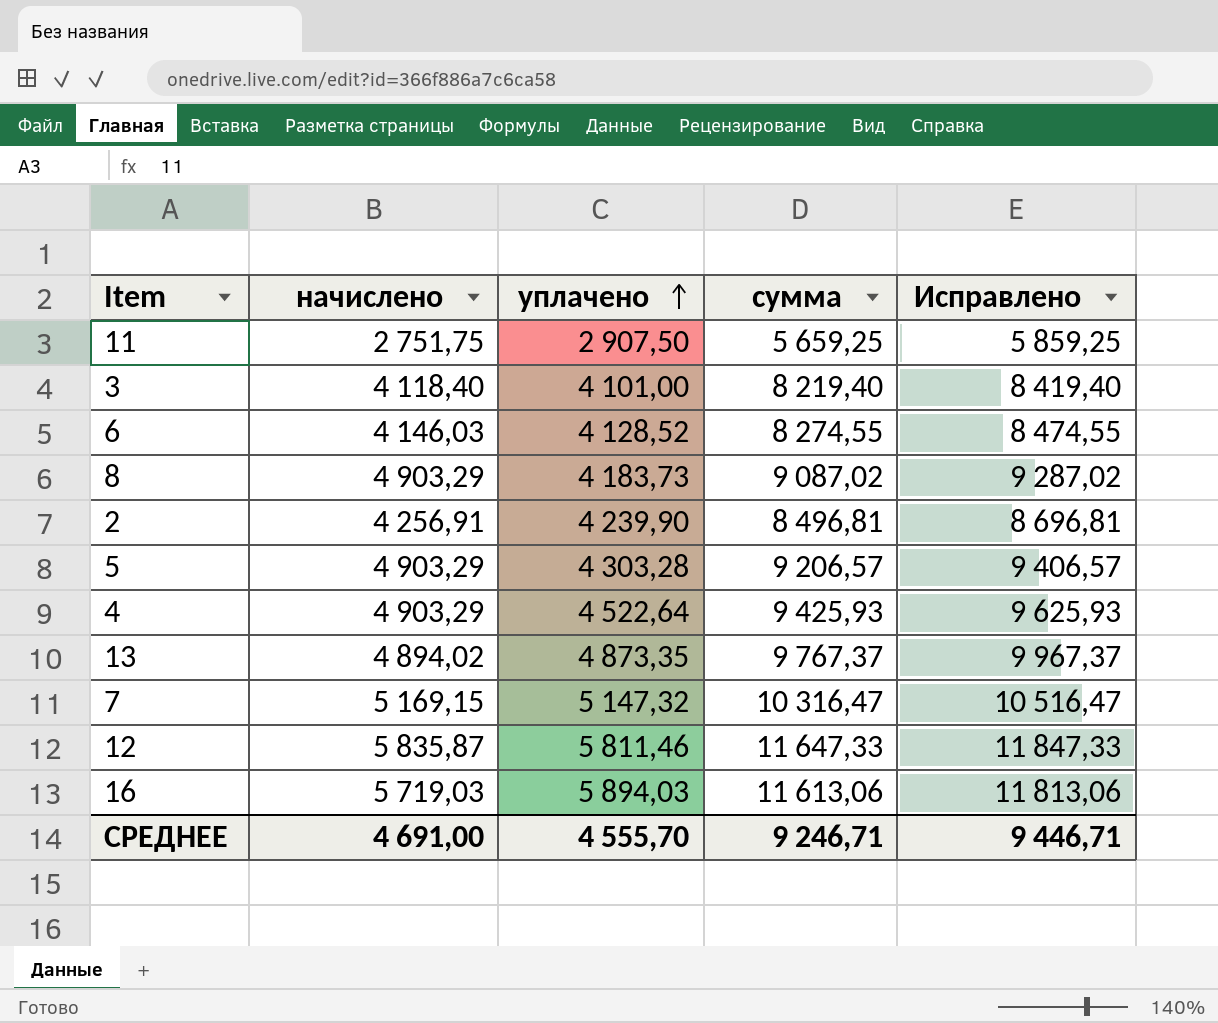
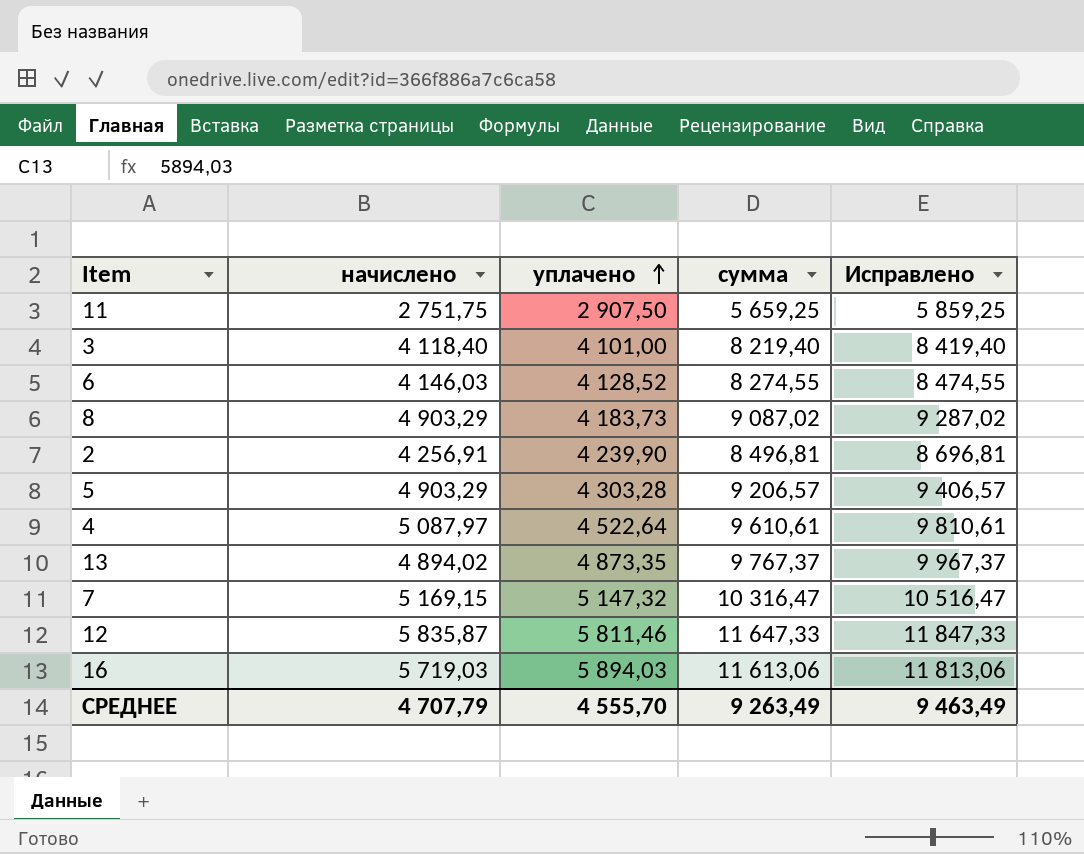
4 | начислено: 4 903,29 -> 5 087,97
4 | сумма: 9 425,93 -> 9 610,61
4 | Исправлено: 9 625,93 -> 9 810,61
СРЕДНЕЕ | начислено: 4 691,00 -> 4 707,79
СРЕДНЕЕ | сумма: 9 246,71 -> 9 263,49
СРЕДНЕЕ | Исправлено: 9 446,71 -> 9 463,49

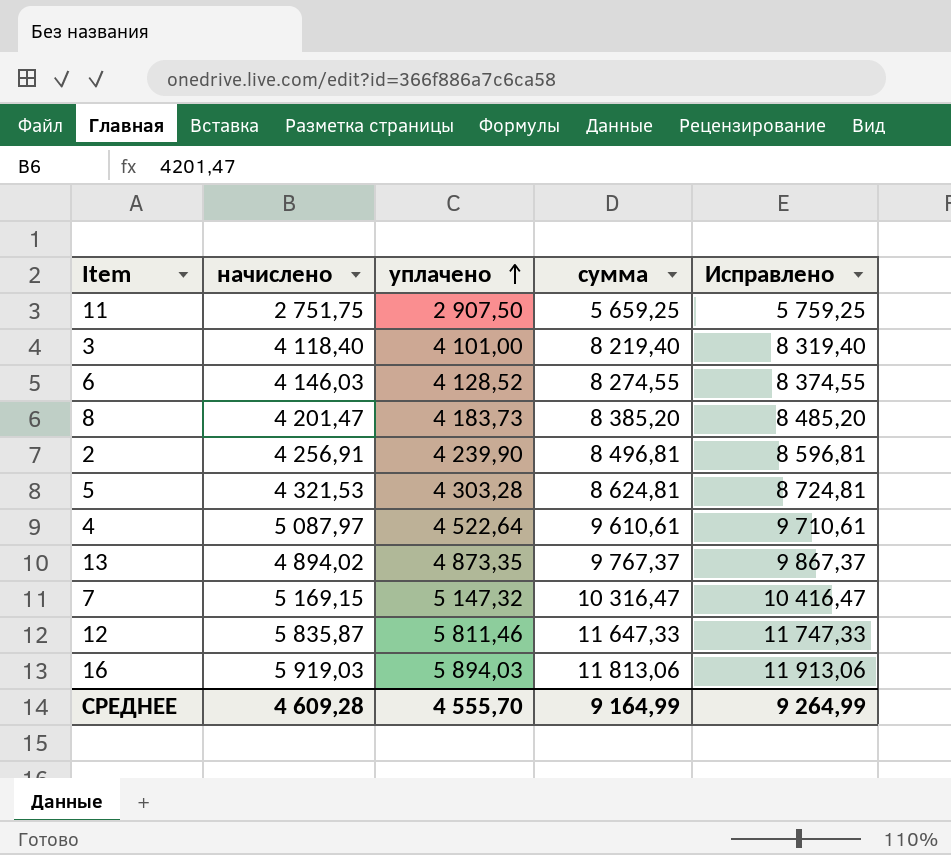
column Исправлено | formula: [сумма] + 200 -> [сумма] + 100
8 | начислено: 4 903,29 -> 4 201,47
8 | сумма: 9 087,02 -> 8 385,20
5 | начислено: 4 903,29 -> 4 321,53
5 | сумма: 9 206,57 -> 8 624,81
16 | начислено: 5 719,03 -> 5 919,03
16 | сумма: 11 613,06 -> 11 813,06
СРЕДНЕЕ | начислено: 4 707,79 -> 4 609,28
СРЕДНЕЕ | сумма: 9 263,49 -> 9 164,99
СРЕДНЕЕ | Исправлено: 9 463,49 -> 9 264,99

